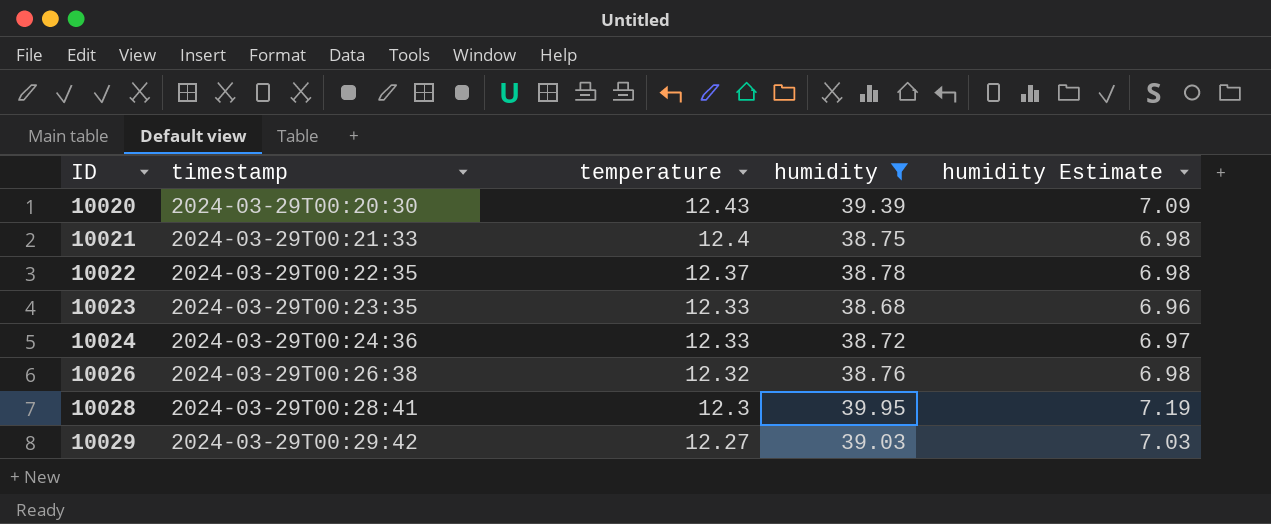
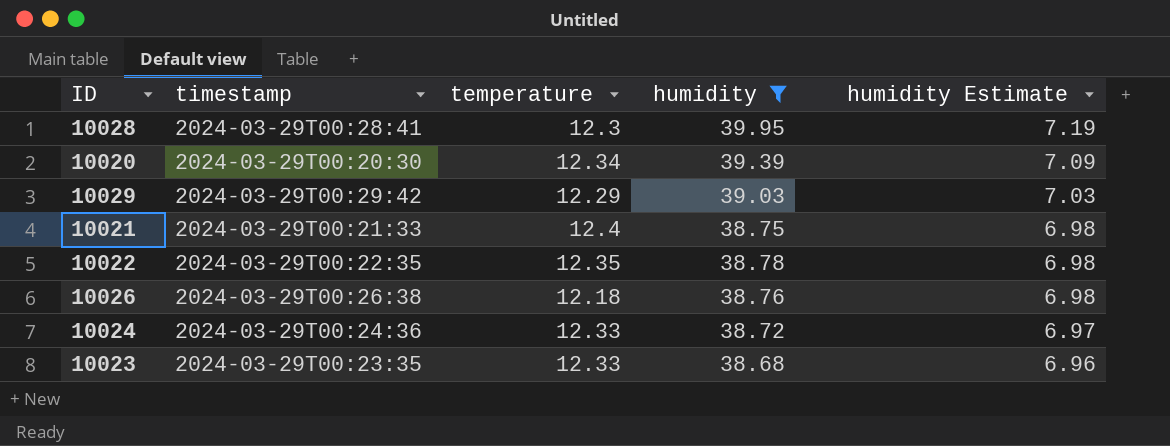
row order: ID ascending -> humidity Estimate descending
10020 | temperature: 12.43 -> 12.34
10029 | temperature: 12.27 -> 12.29
10022 | temperature: 12.37 -> 12.35
10026 | temperature: 12.32 -> 12.18

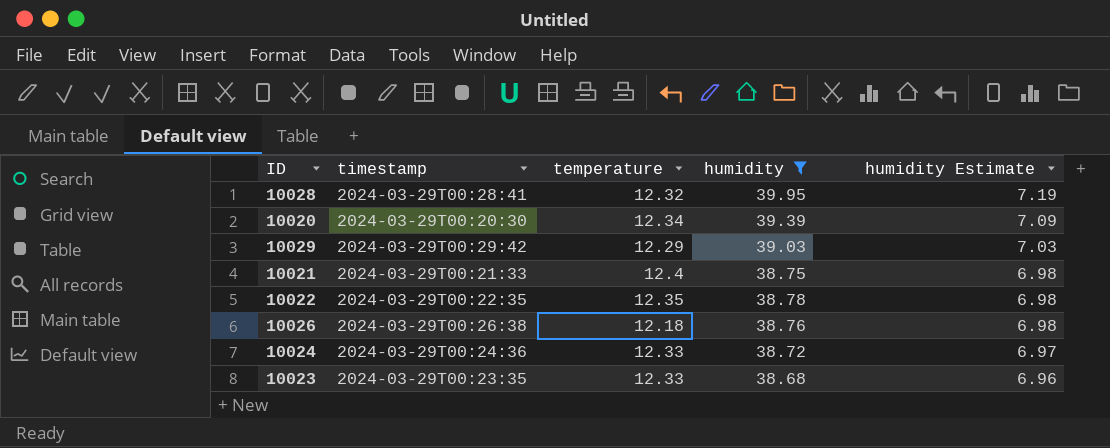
10028 | temperature: 12.3 -> 12.32

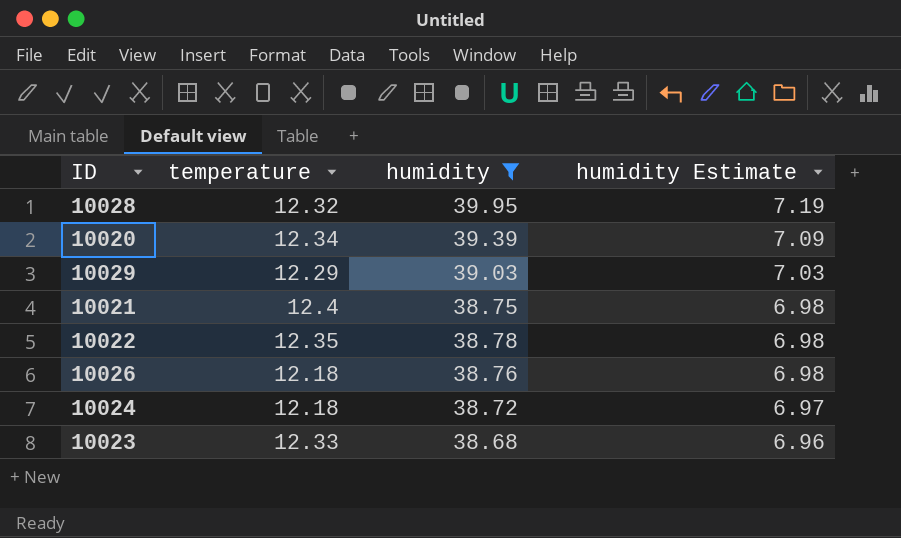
column timestamp | position: 2 -> none
10024 | temperature: 12.33 -> 12.18

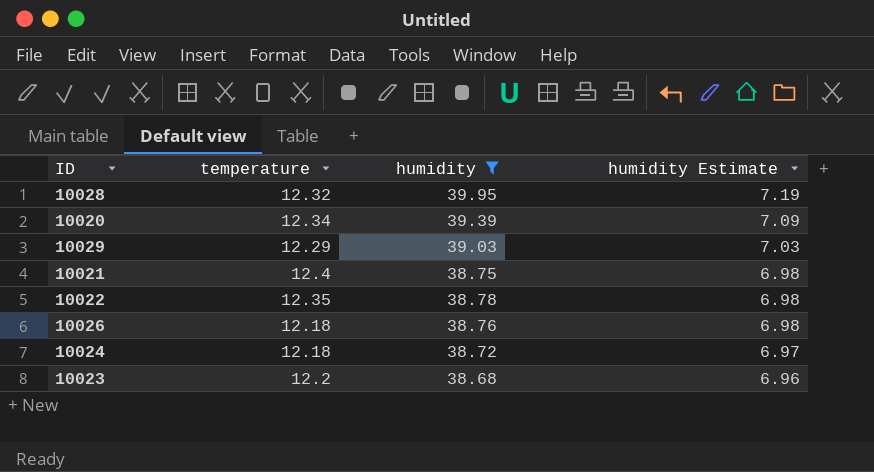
10023 | temperature: 12.33 -> 12.2

